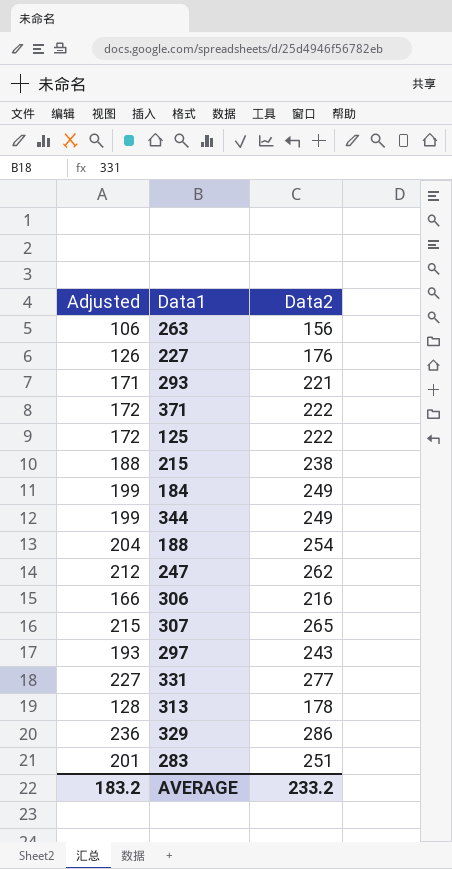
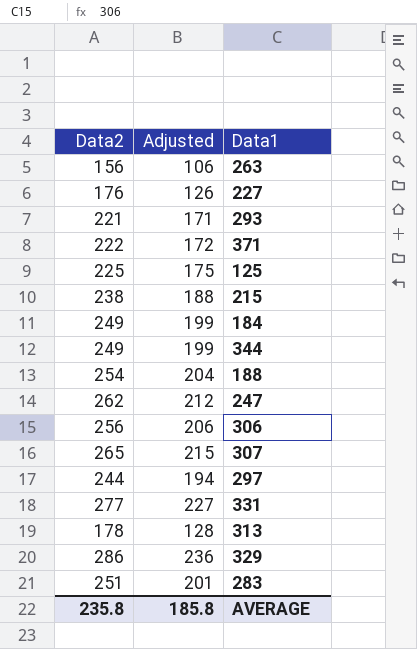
column Data2 | position: 3 -> 1
125 | Data2: 222 -> 225
125 | Adjusted: 172 -> 175
306 | Data2: 216 -> 256
306 | Adjusted: 166 -> 206
297 | Data2: 243 -> 244
297 | Adjusted: 193 -> 194
AVERAGE | Data2: 233.2 -> 235.8
AVERAGE | Adjusted: 183.2 -> 185.8

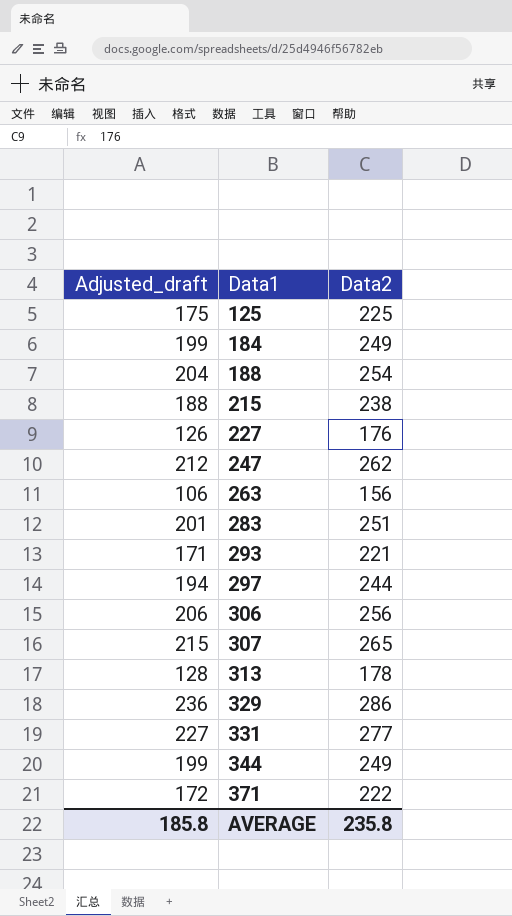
row order: none -> Data1 ascending
column name: Adjusted -> Adjusted_draft
column Data2 | position: 1 -> 3

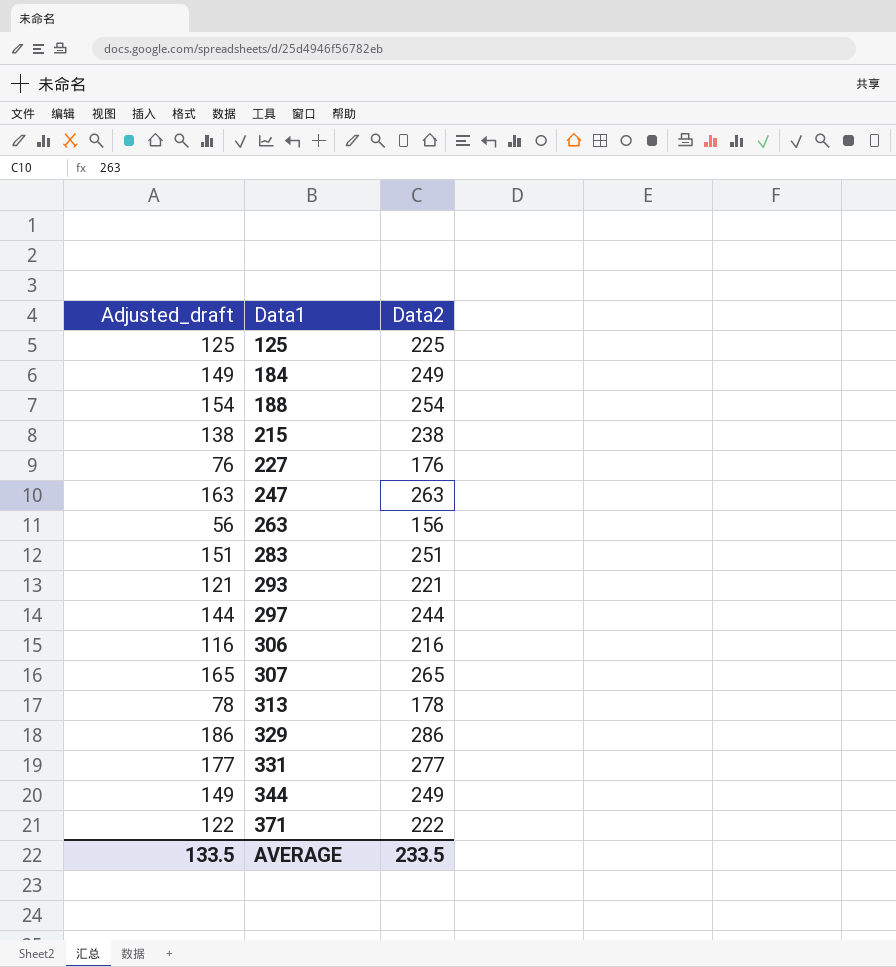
column Adjusted_draft | formula: [Data2] - 50 -> [Data2] - 100
247 | Data2: 262 -> 263
306 | Data2: 256 -> 216
AVERAGE | Adjusted_draft: 185.8 -> 133.5
AVERAGE | Data2: 235.8 -> 233.5

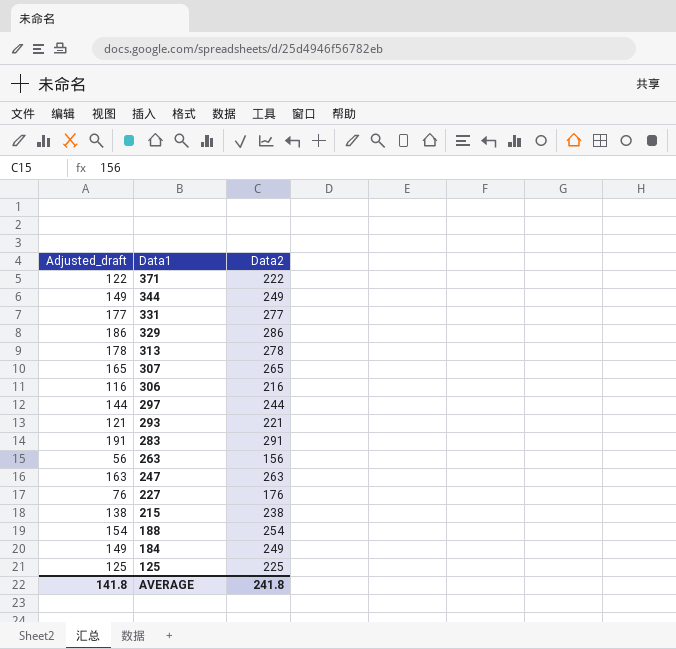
row order: Data1 ascending -> Data1 descending
313 | Adjusted_draft: 78 -> 178
313 | Data2: 178 -> 278
283 | Adjusted_draft: 151 -> 191
283 | Data2: 251 -> 291
AVERAGE | Adjusted_draft: 133.5 -> 141.8
AVERAGE | Data2: 233.5 -> 241.8

